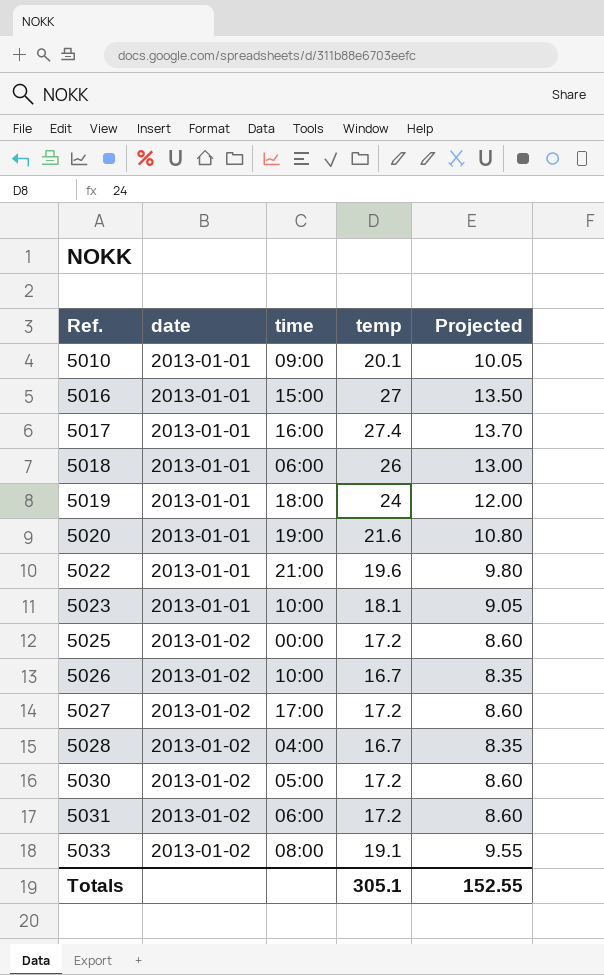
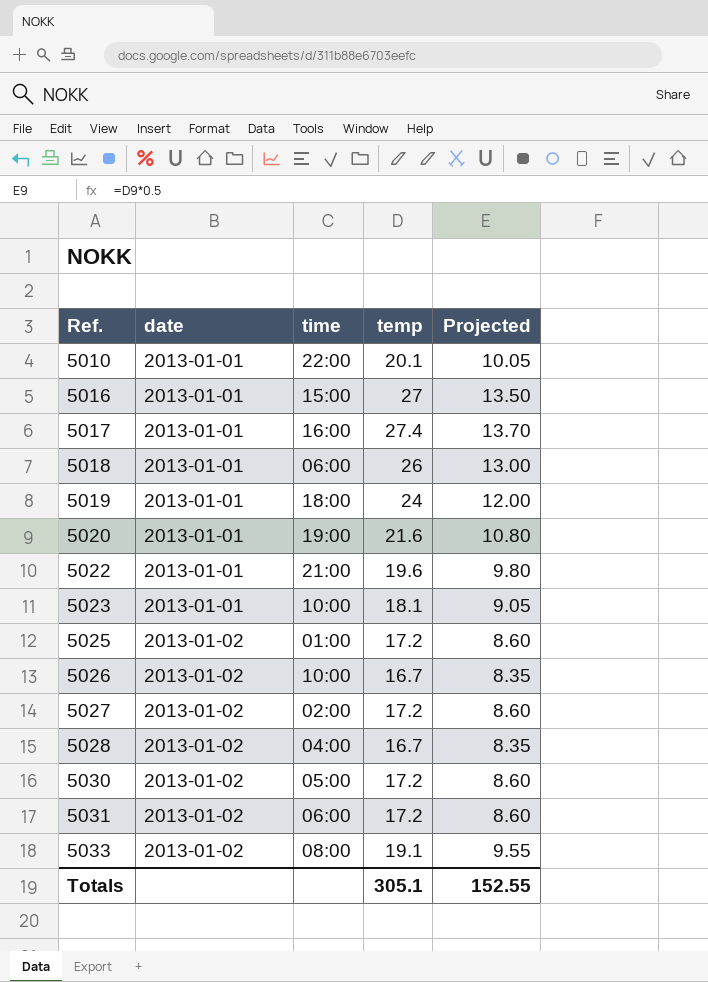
5010 | time: 09:00 -> 22:00
5025 | time: 00:00 -> 01:00
5027 | time: 17:00 -> 02:00

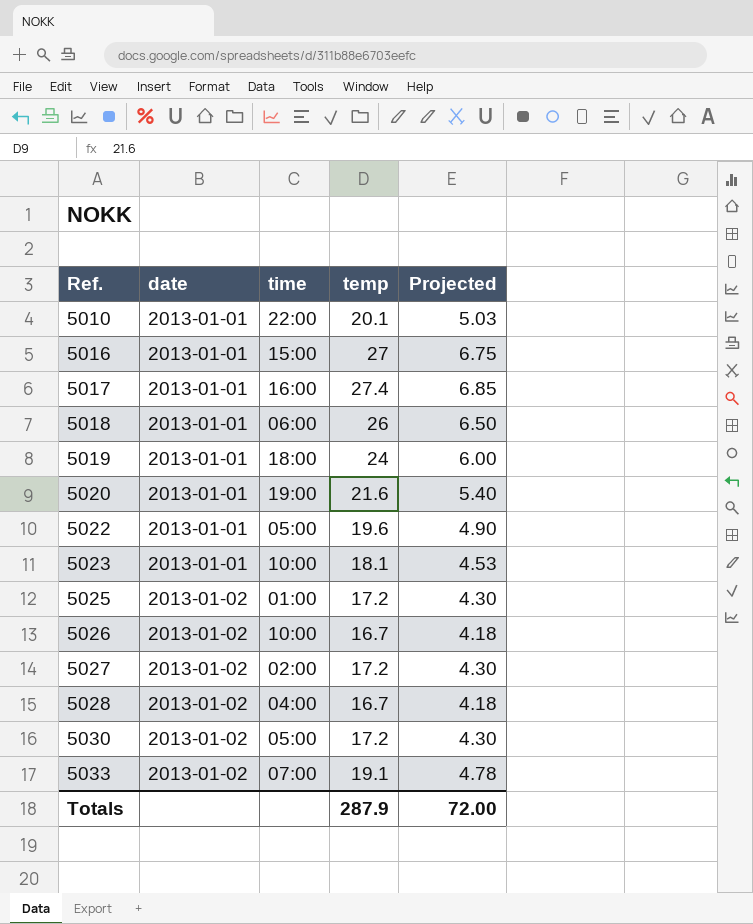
column Projected | formula: [temp] * 0.5 -> [temp] * 0.25
row 5031: 2013-01-02 | 06:00 | 17.2 | 8.60 -> none
5022 | time: 21:00 -> 05:00
5033 | time: 08:00 -> 07:00
Totals | temp: 305.1 -> 287.9
Totals | Projected: 152.55 -> 72.00

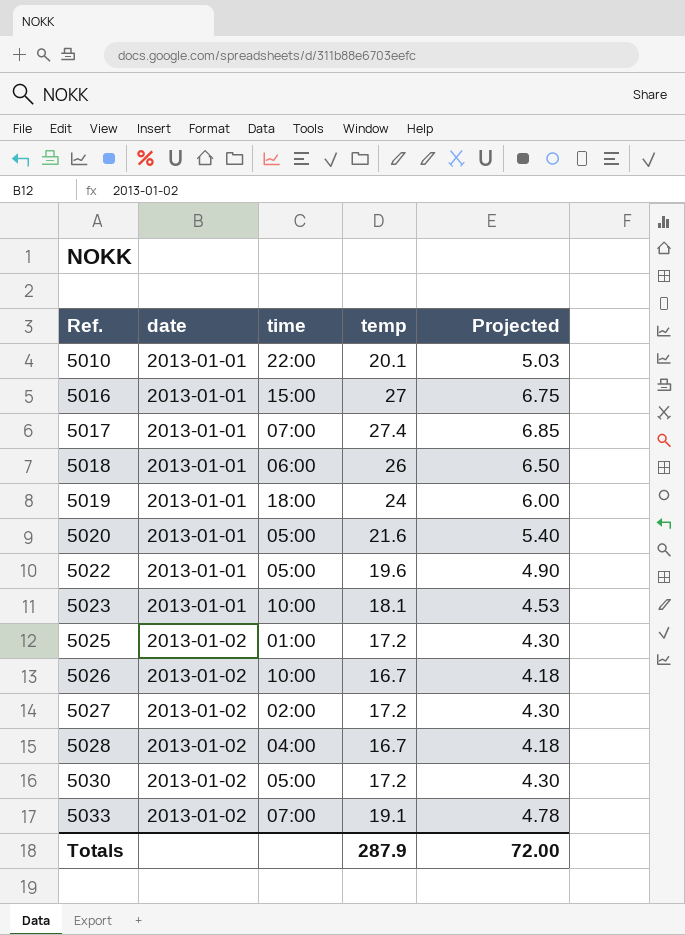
5017 | time: 16:00 -> 07:00
5020 | time: 19:00 -> 05:00

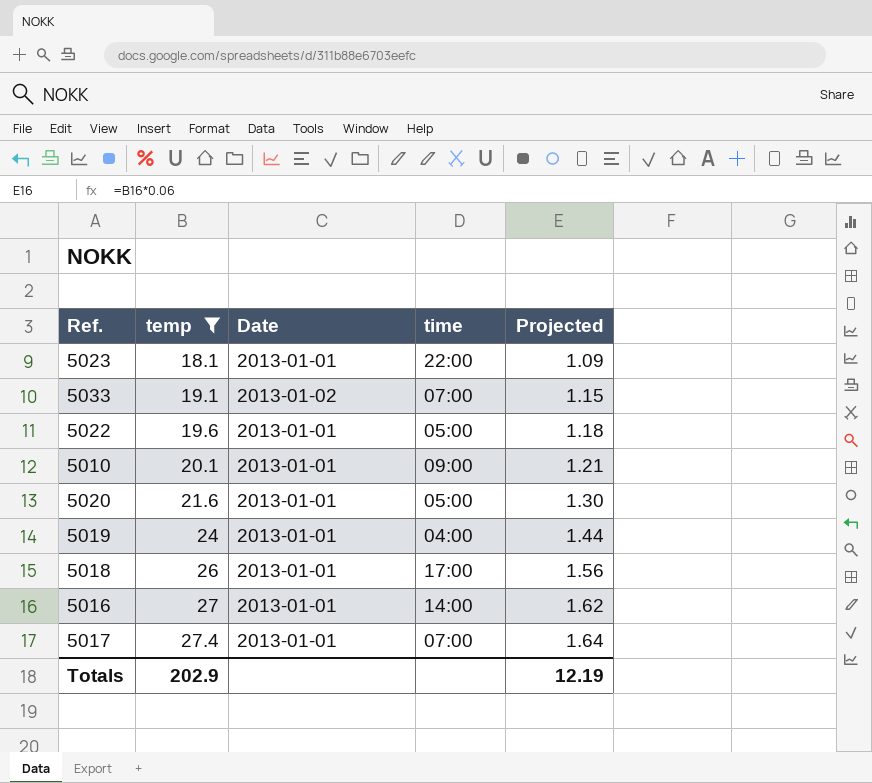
filter: none -> temp >= 18.1
row order: Ref. ascending -> temp ascending
column temp | position: 4 -> 2
column name: date -> Date
column Projected | formula: [temp] * 0.25 -> [temp] * 0.06
5023 | time: 10:00 -> 22:00
5010 | time: 22:00 -> 09:00
5019 | time: 18:00 -> 04:00
5018 | time: 06:00 -> 17:00
5016 | time: 15:00 -> 14:00
Totals | temp: 287.9 -> 202.9
Totals | Projected: 72.00 -> 12.19

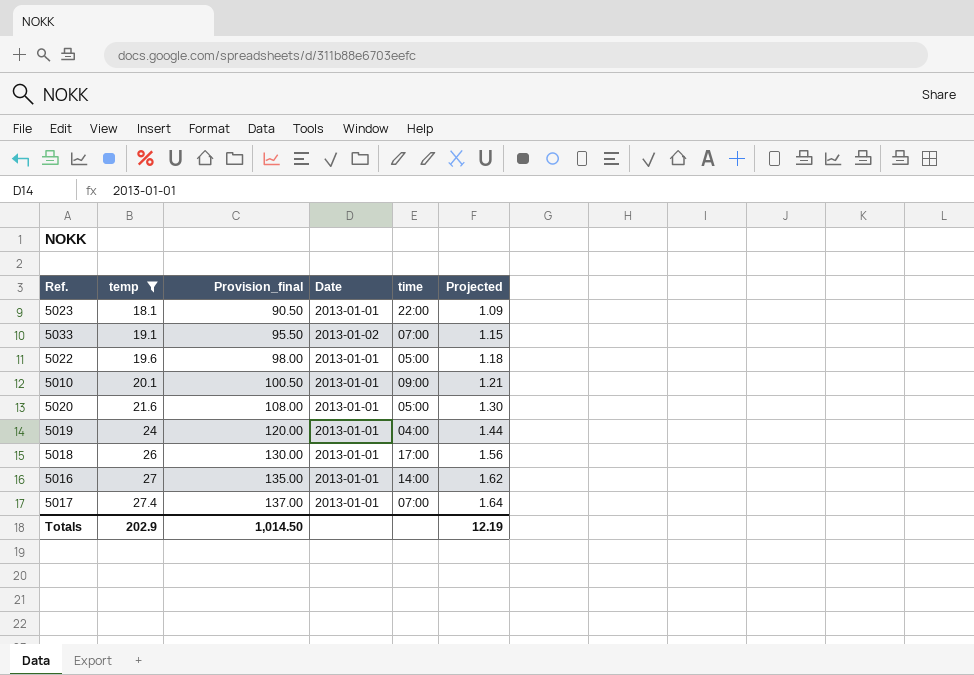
column Provision_final | formula: none -> [temp] * 5

